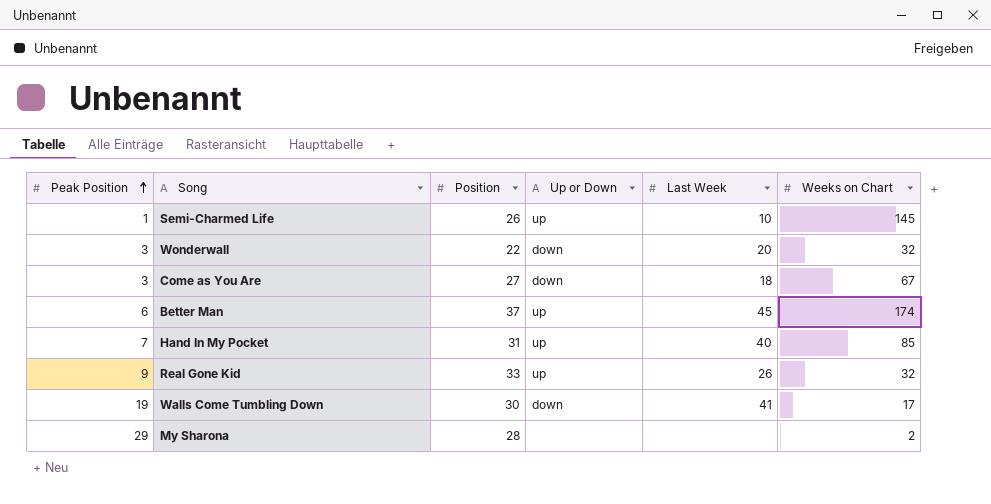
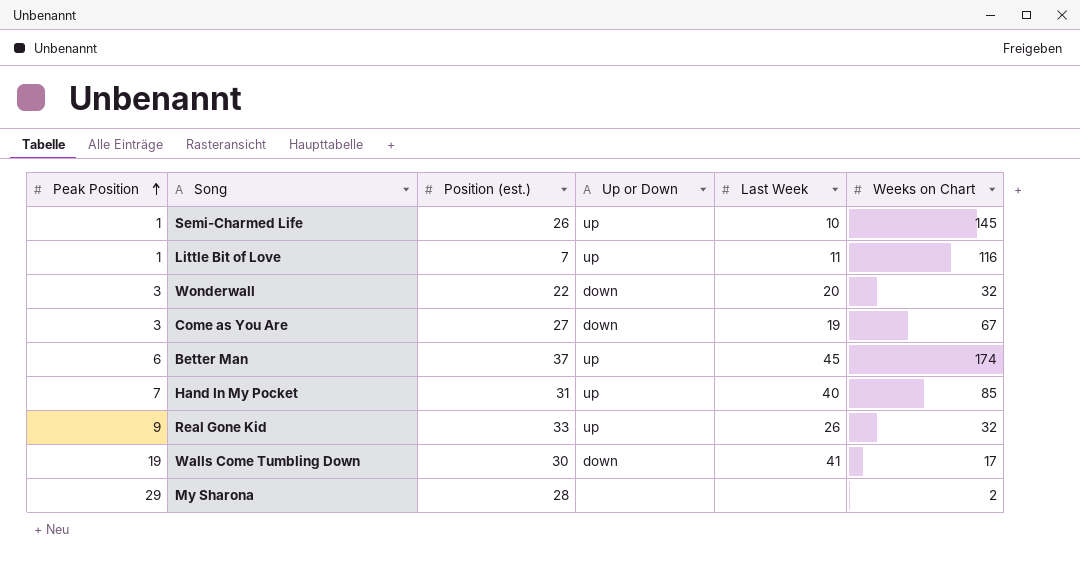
column name: Position -> Position (est.)
row Little Bit of Love: none -> 1 | 7 | up | 11 | 116
Come as You Are | Last Week: 18 -> 19

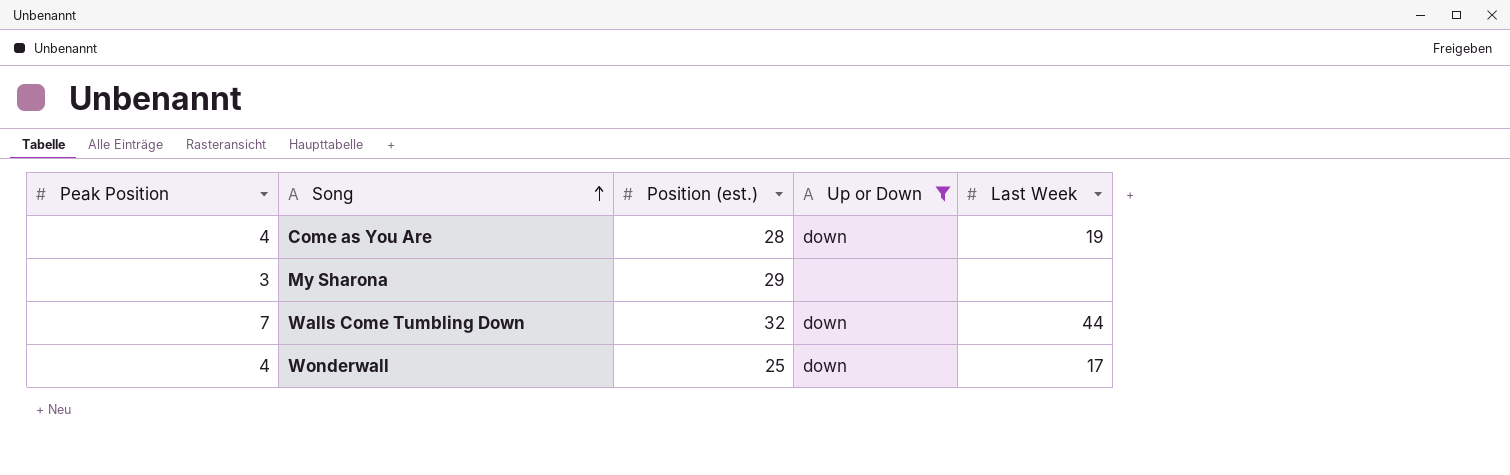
filter: none -> Up or Down != up
row order: Peak Position ascending -> Song ascending
column Weeks on Chart | position: 6 -> none
Come as You Are | Peak Position: 3 -> 4
Come as You Are | Position (est.): 27 -> 28
My Sharona | Peak Position: 29 -> 3
My Sharona | Position (est.): 28 -> 29
Walls Come Tumbling Down | Peak Position: 19 -> 7
Walls Come Tumbling Down | Position (est.): 30 -> 32
Walls Come Tumbling Down | Last Week: 41 -> 44
Wonderwall | Peak Position: 3 -> 4
Wonderwall | Position (est.): 22 -> 25
Wonderwall | Last Week: 20 -> 17

